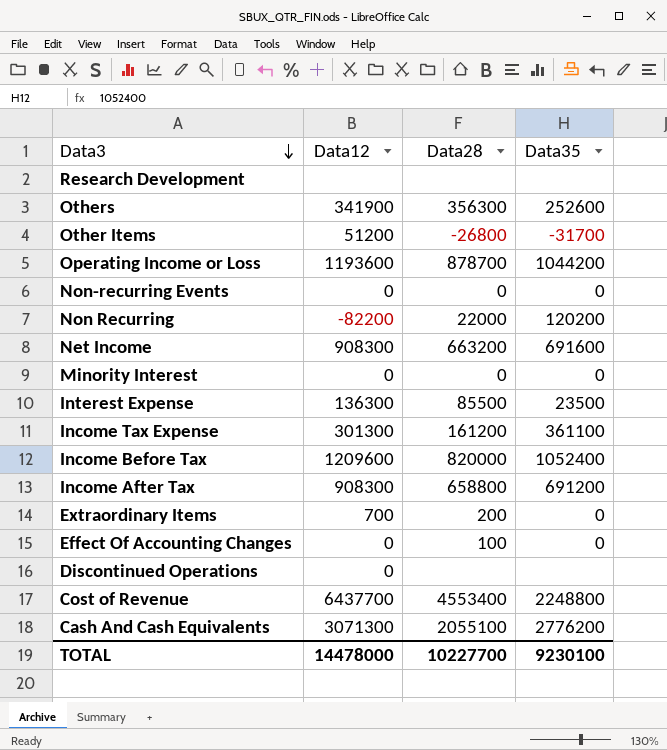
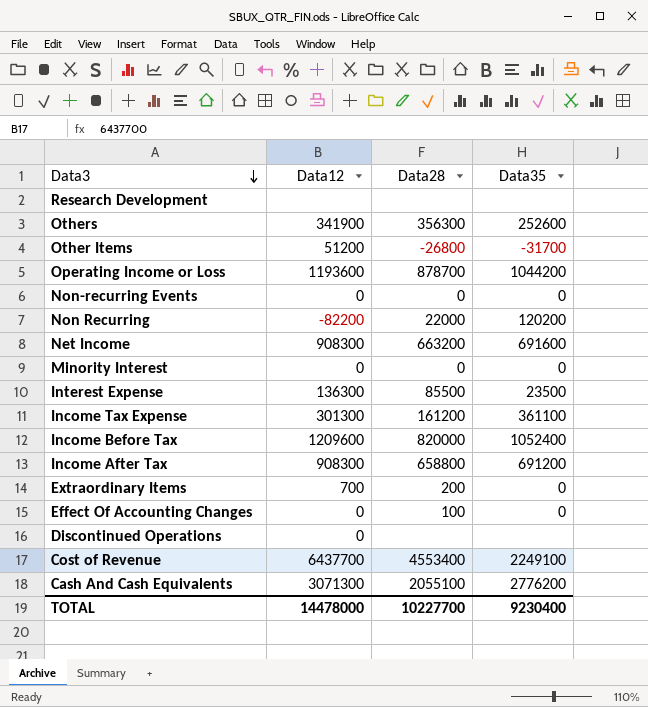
Cost of Revenue | Data35: 2248800 -> 2249100
TOTAL | Data35: 9230100 -> 9230400

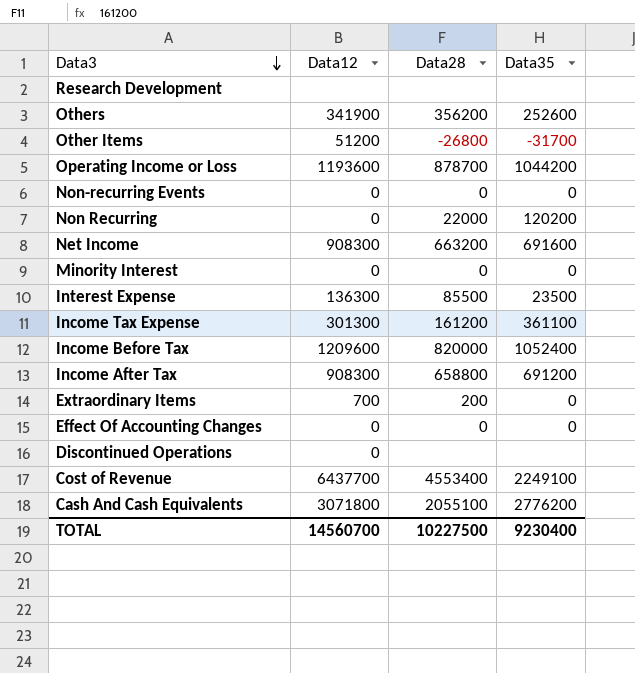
Others | Data28: 356300 -> 356200
Non Recurring | Data12: -82200 -> 0
Effect Of Accounting Changes | Data28: 100 -> 0
Cash And Cash Equivalents | Data12: 3071300 -> 3071800
TOTAL | Data12: 14478000 -> 14560700
TOTAL | Data28: 10227700 -> 10227500

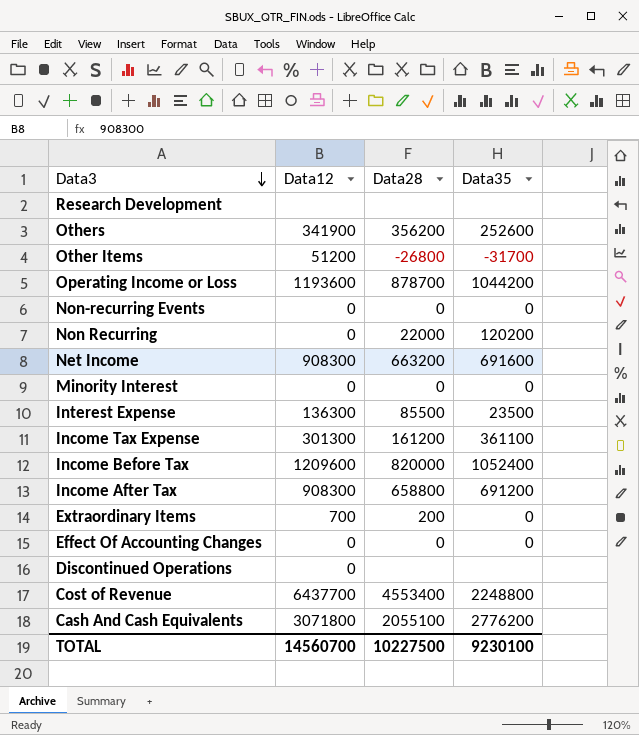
Cost of Revenue | Data35: 2249100 -> 2248800
TOTAL | Data35: 9230400 -> 9230100

